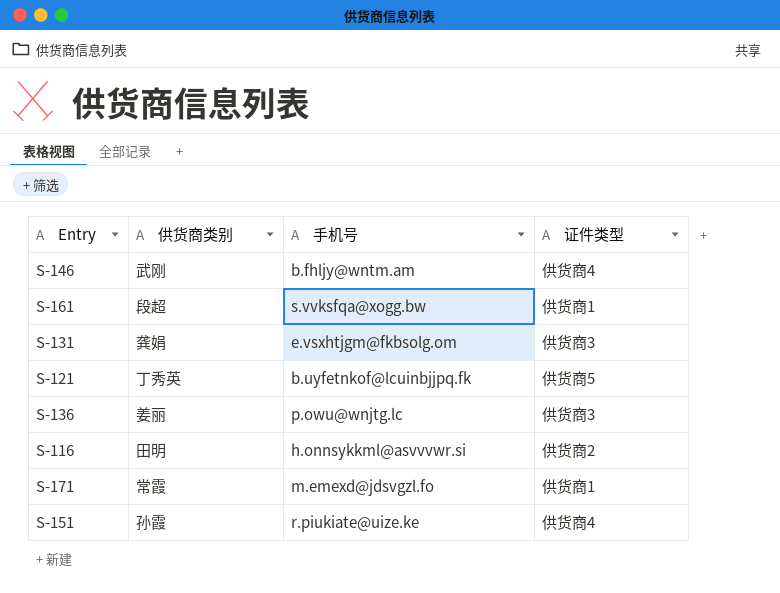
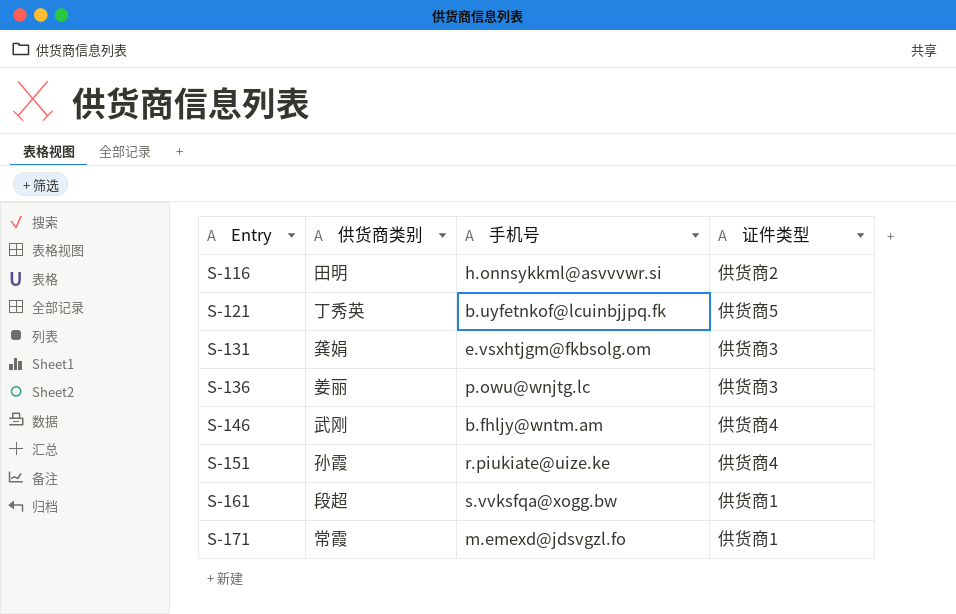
row order: none -> Entry ascending

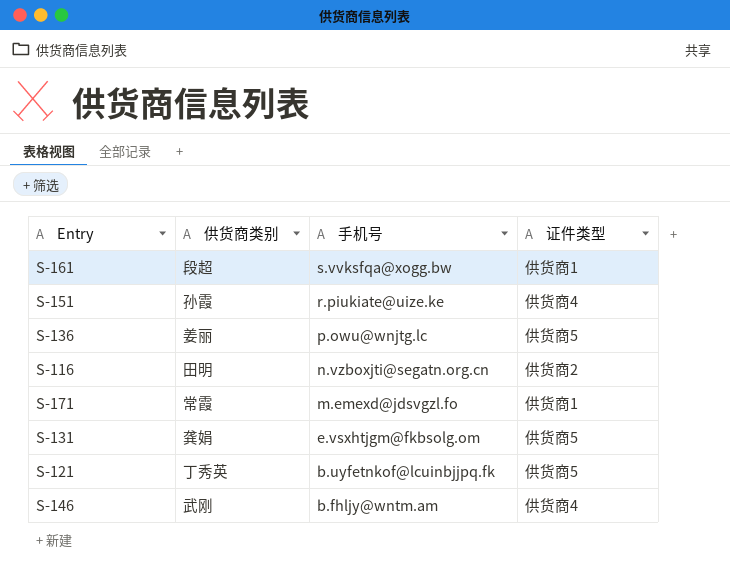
row order: Entry ascending -> 手机号 descending
S-136 | 证件类型: 供货商3 -> 供货商5
S-116 | 手机号: h.onnsykkml@asvvvwr.si -> n.vzboxjti@segatn.org.cn
S-131 | 证件类型: 供货商3 -> 供货商5

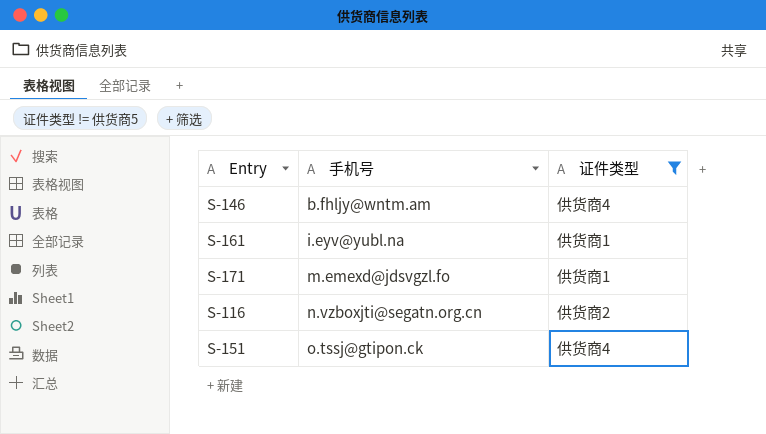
filter: none -> 证件类型 != 供货商5
row order: 手机号 descending -> 手机号 ascending
column 供货商类别 | position: 2 -> none
S-161 | 手机号: s.vvksfqa@xogg.bw -> i.eyv@yubl.na
S-151 | 手机号: r.piukiate@uize.ke -> o.tssj@gtipon.ck

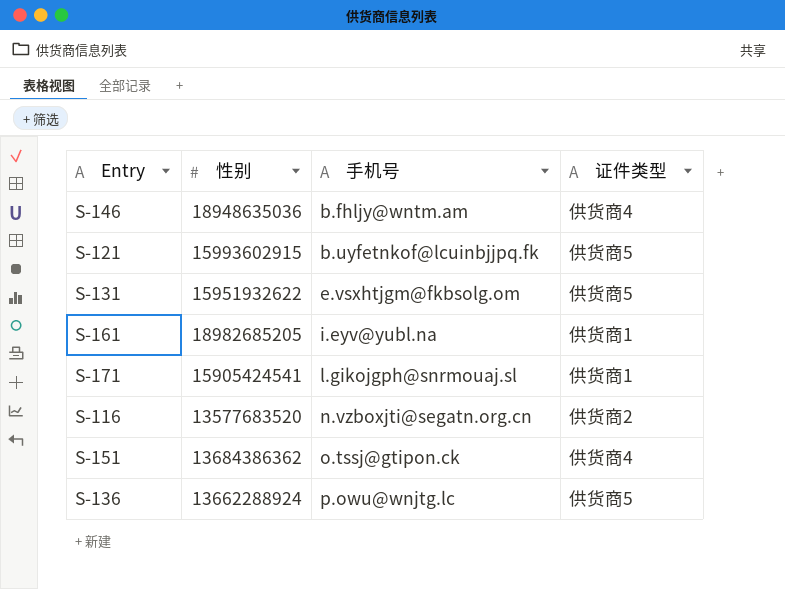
filter: 证件类型 != 供货商5 -> none
column 性别 | position: none -> 2
S-171 | 手机号: m.emexd@jdsvgzl.fo -> l.gikojgph@snrmouaj.sl

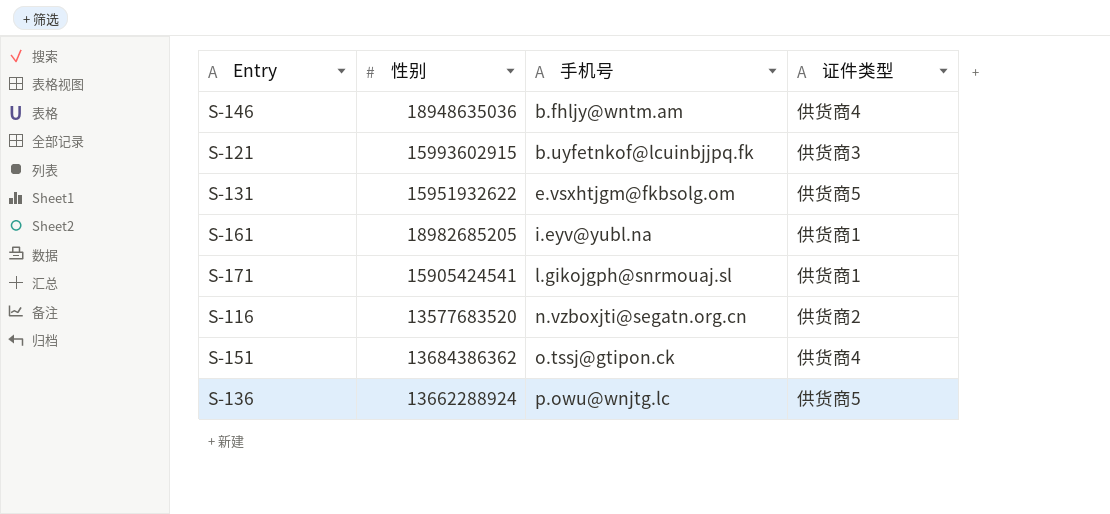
S-121 | 证件类型: 供货商5 -> 供货商3

